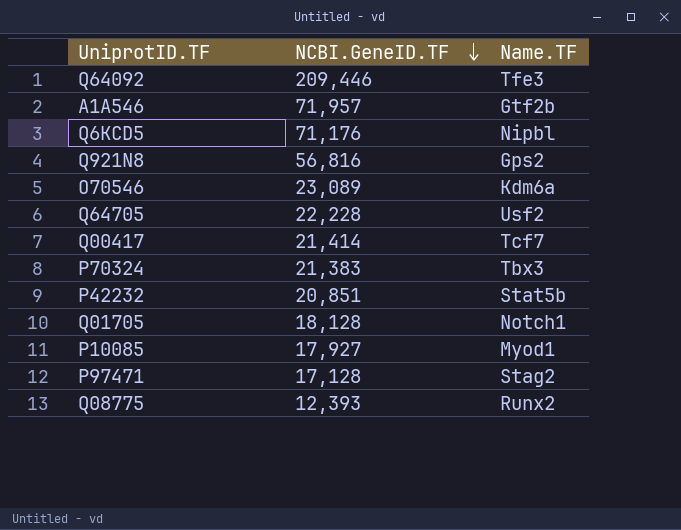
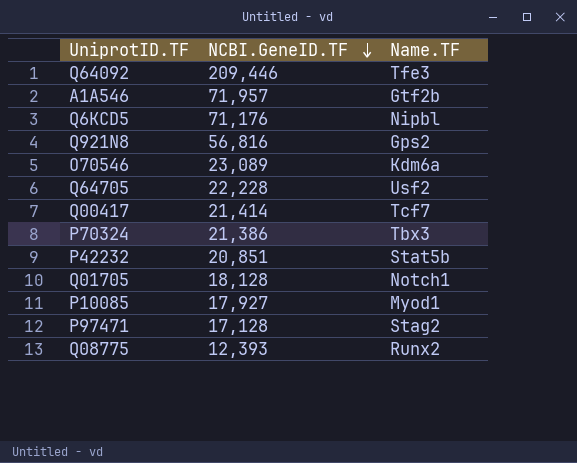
P70324 | NCBI.GeneID.TF: 21,383 -> 21,386

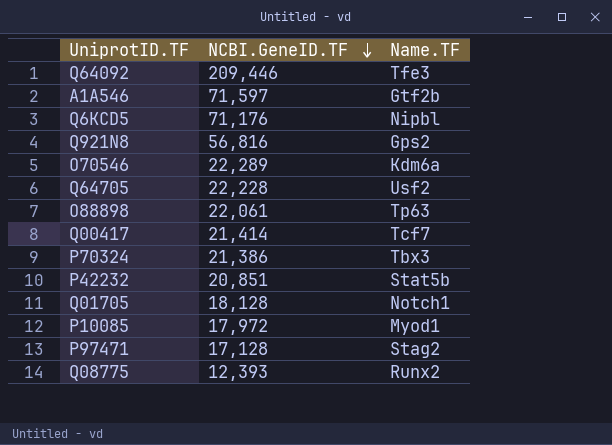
A1A546 | NCBI.GeneID.TF: 71,957 -> 71,597
O70546 | NCBI.GeneID.TF: 23,089 -> 22,289
row O88898: none -> 22,061 | Tp63
P10085 | NCBI.GeneID.TF: 17,927 -> 17,972

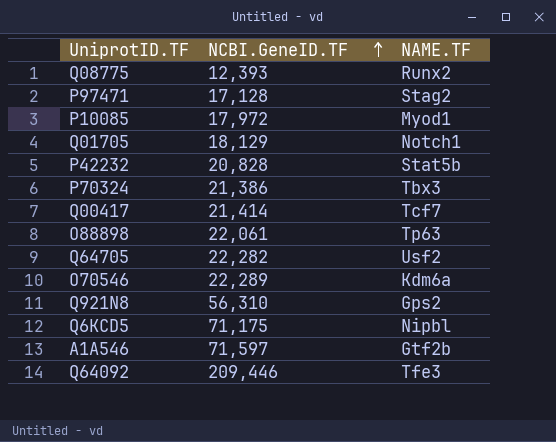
row order: NCBI.GeneID.TF descending -> NCBI.GeneID.TF ascending
column name: Name.TF -> NAME.TF
Q01705 | NCBI.GeneID.TF: 18,128 -> 18,129
P42232 | NCBI.GeneID.TF: 20,851 -> 20,828
Q64705 | NCBI.GeneID.TF: 22,228 -> 22,282
Q921N8 | NCBI.GeneID.TF: 56,816 -> 56,310
Q6KCD5 | NCBI.GeneID.TF: 71,176 -> 71,175

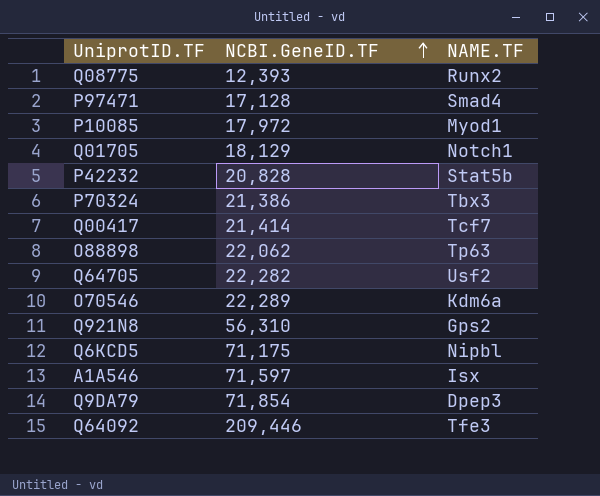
P97471 | NAME.TF: Stag2 -> Smad4
O88898 | NCBI.GeneID.TF: 22,061 -> 22,062
A1A546 | NAME.TF: Gtf2b -> Isx
row Q9DA79: none -> 71,854 | Dpep3

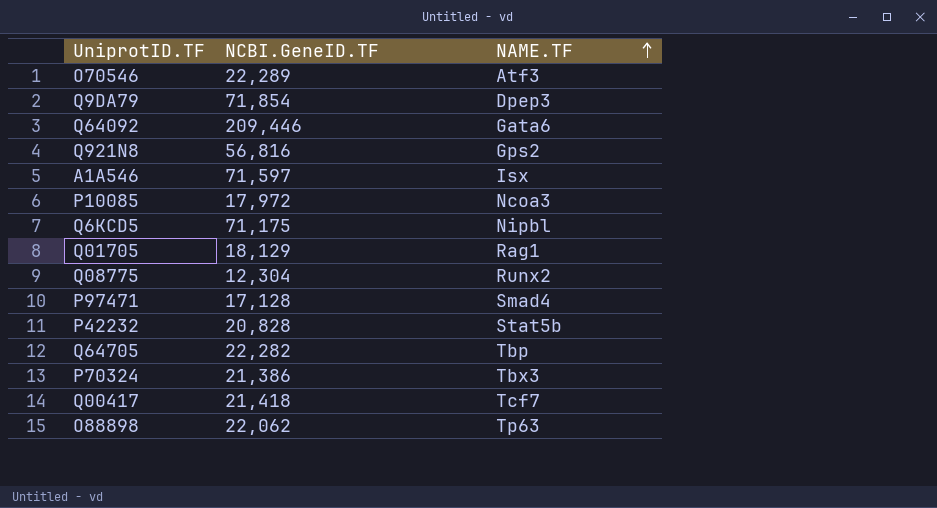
row order: NCBI.GeneID.TF ascending -> NAME.TF ascending
O70546 | NAME.TF: Kdm6a -> Atf3
Q64092 | NAME.TF: Tfe3 -> Gata6
Q921N8 | NCBI.GeneID.TF: 56,310 -> 56,816
P10085 | NAME.TF: Myod1 -> Ncoa3
Q01705 | NAME.TF: Notch1 -> Rag1
Q08775 | NCBI.GeneID.TF: 12,393 -> 12,304
Q64705 | NAME.TF: Usf2 -> Tbp
Q00417 | NCBI.GeneID.TF: 21,414 -> 21,418

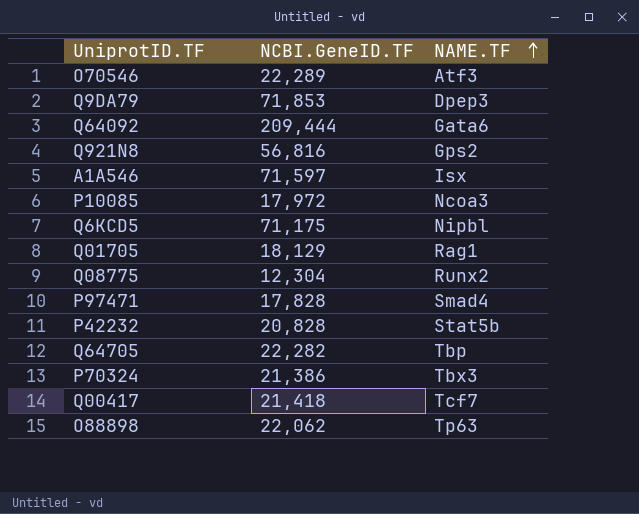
Q9DA79 | NCBI.GeneID.TF: 71,854 -> 71,853
Q64092 | NCBI.GeneID.TF: 209,446 -> 209,444
P97471 | NCBI.GeneID.TF: 17,128 -> 17,828

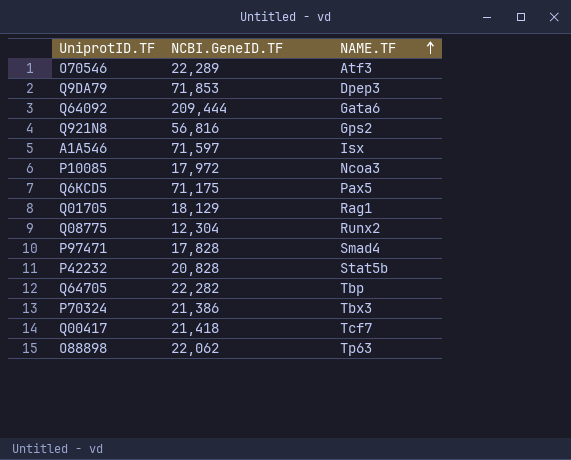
Q6KCD5 | NAME.TF: Nipbl -> Pax5

